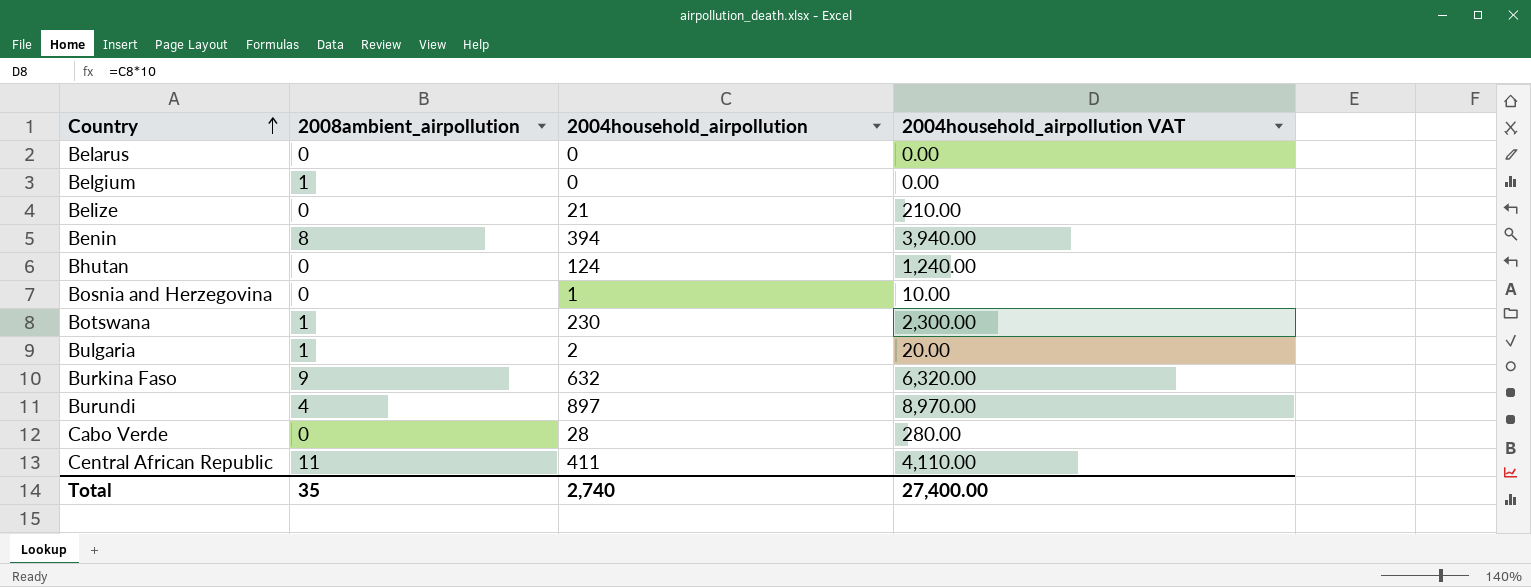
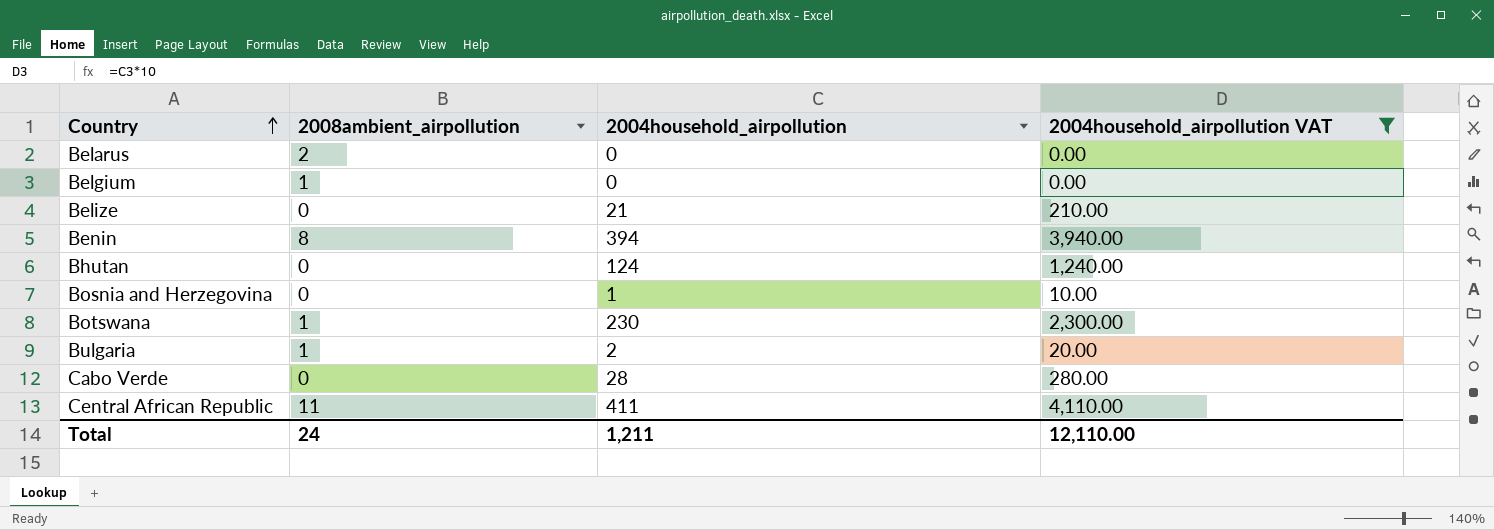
filter: none -> 2004household_airpollution VAT <= 4,110.00
Belarus | 2008ambient_airpollution: 0 -> 2
Total | 2008ambient_airpollution: 35 -> 24
Total | 2004household_airpollution: 2,740 -> 1,211
Total | 2004household_airpollution VAT: 27,400.00 -> 12,110.00

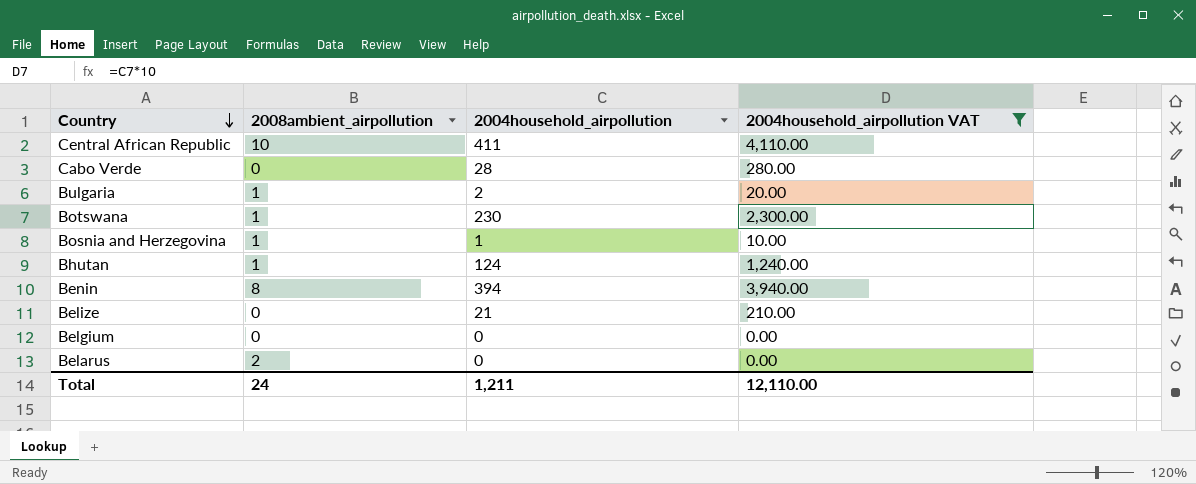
row order: Country ascending -> Country descending
Central African Republic | 2008ambient_airpollution: 11 -> 10
Bosnia and Herzegovina | 2008ambient_airpollution: 0 -> 1
Bhutan | 2008ambient_airpollution: 0 -> 1
Belgium | 2008ambient_airpollution: 1 -> 0

